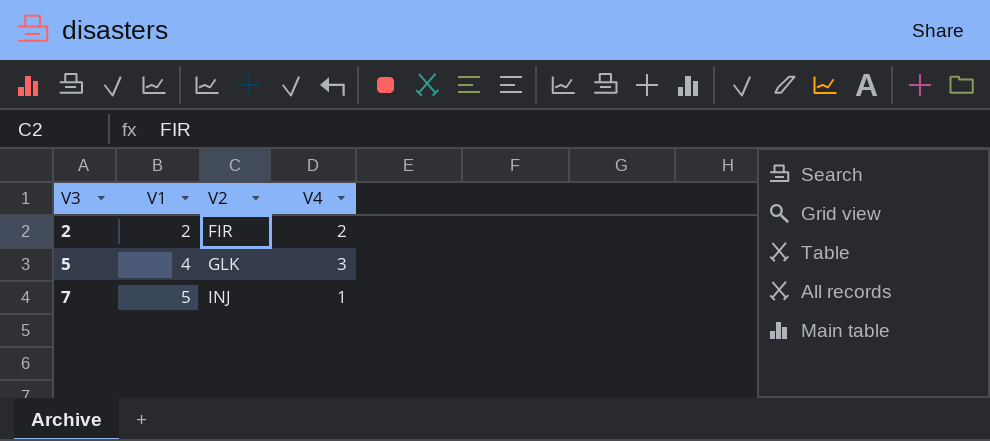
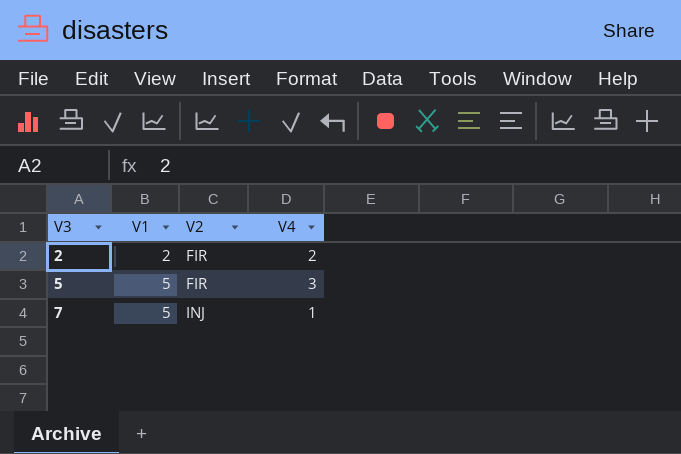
5 | V1: 4 -> 5
5 | V2: GLK -> FIR

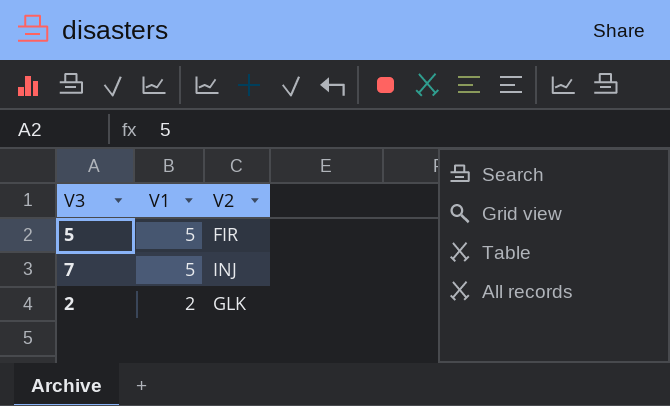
row order: V3 ascending -> V1 descending
column V4 | position: 4 -> none
2 | V2: FIR -> GLK

